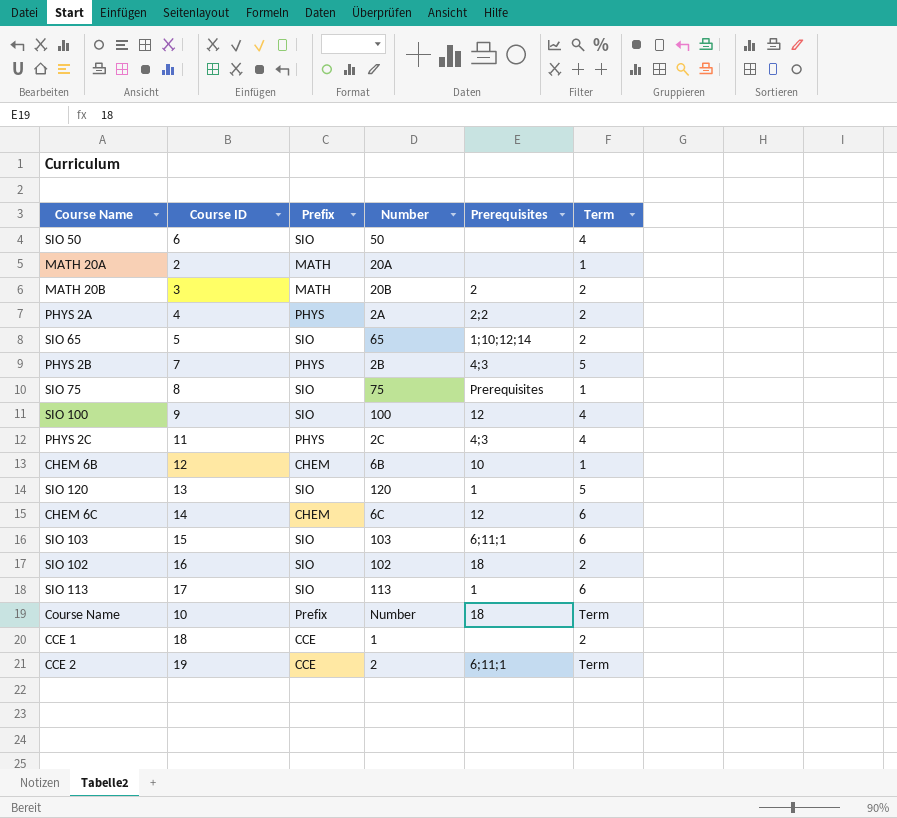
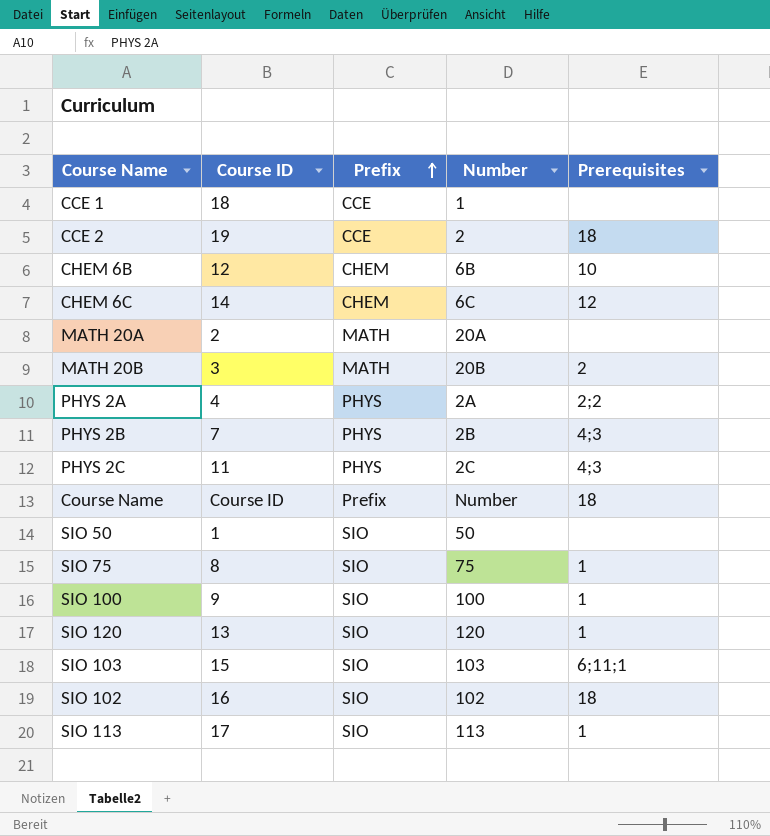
row order: none -> Prefix ascending
column Term | position: 6 -> none
row SIO 65: 5 | SIO | 65 | 1;10;12;14 | 2 -> none
CCE 2 | Prerequisites: 6;11;1 -> 18
Course Name | Course ID: 10 -> Course ID
SIO 50 | Course ID: 6 -> 1
SIO 75 | Prerequisites: Prerequisites -> 1
SIO 100 | Prerequisites: 12 -> 1

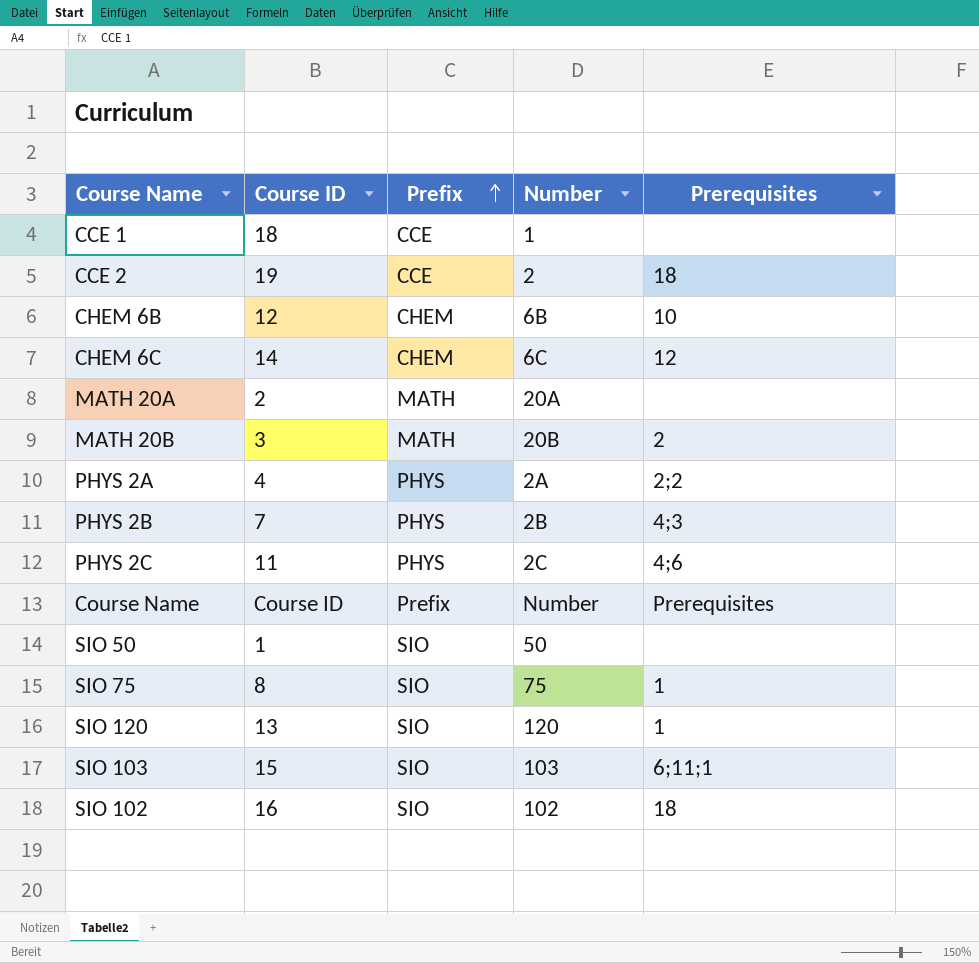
row SIO 100: 9 | SIO | 100 | 1 -> none
row SIO 113: 17 | SIO | 113 | 1 -> none
PHYS 2C | Prerequisites: 4;3 -> 4;6
Course Name | Prerequisites: 18 -> Prerequisites

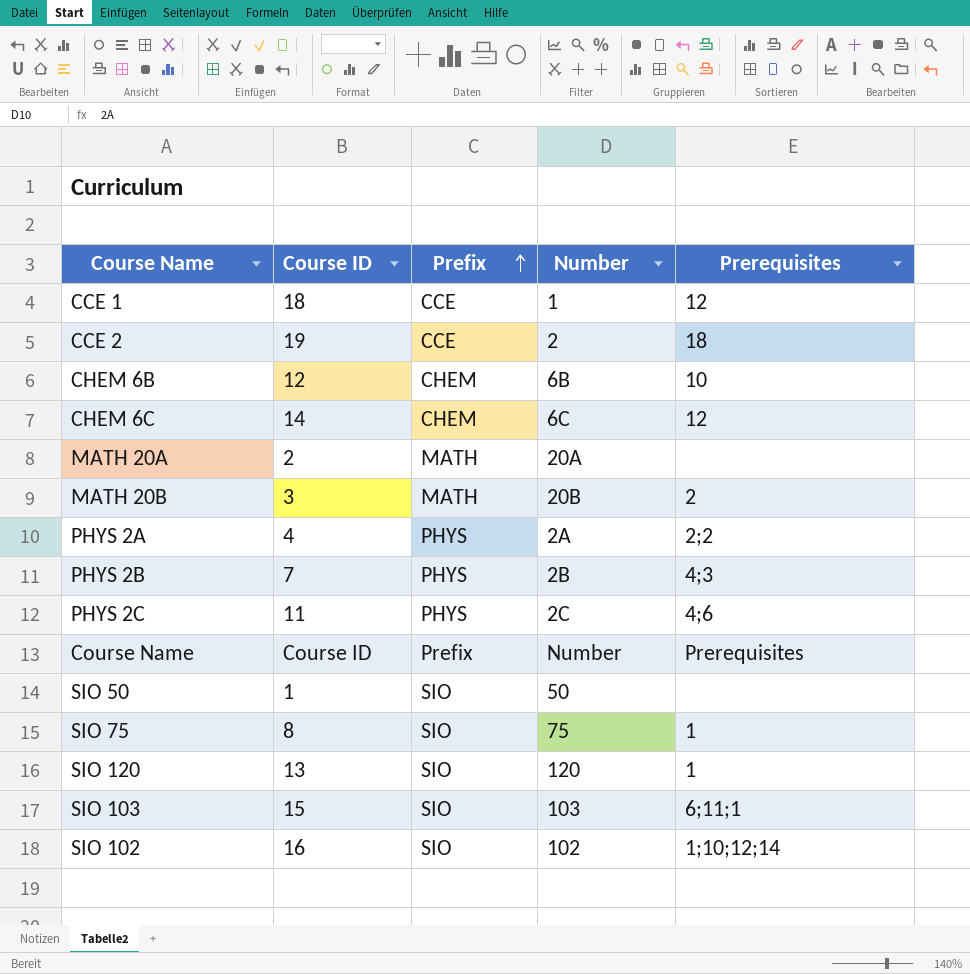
CCE 1 | Prerequisites: none -> 12
SIO 102 | Prerequisites: 18 -> 1;10;12;14

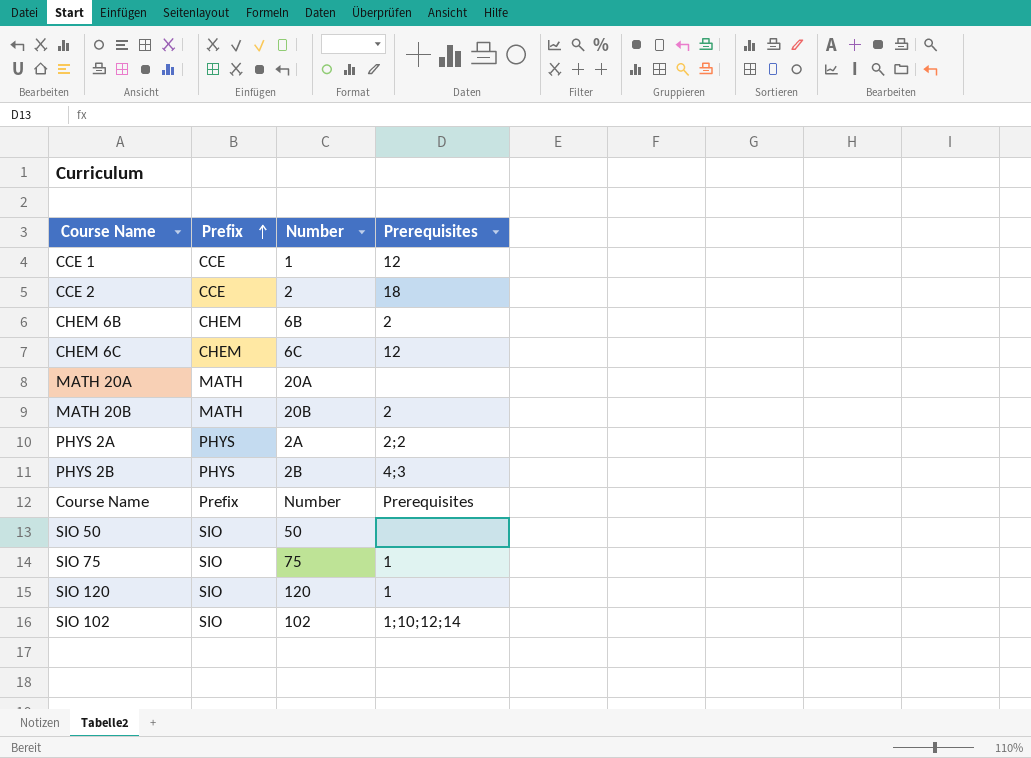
column Course ID | position: 2 -> none
row PHYS 2C: 11 | PHYS | 2C | 4;6 -> none
row SIO 103: 15 | SIO | 103 | 6;11;1 -> none
CHEM 6B | Prerequisites: 10 -> 2

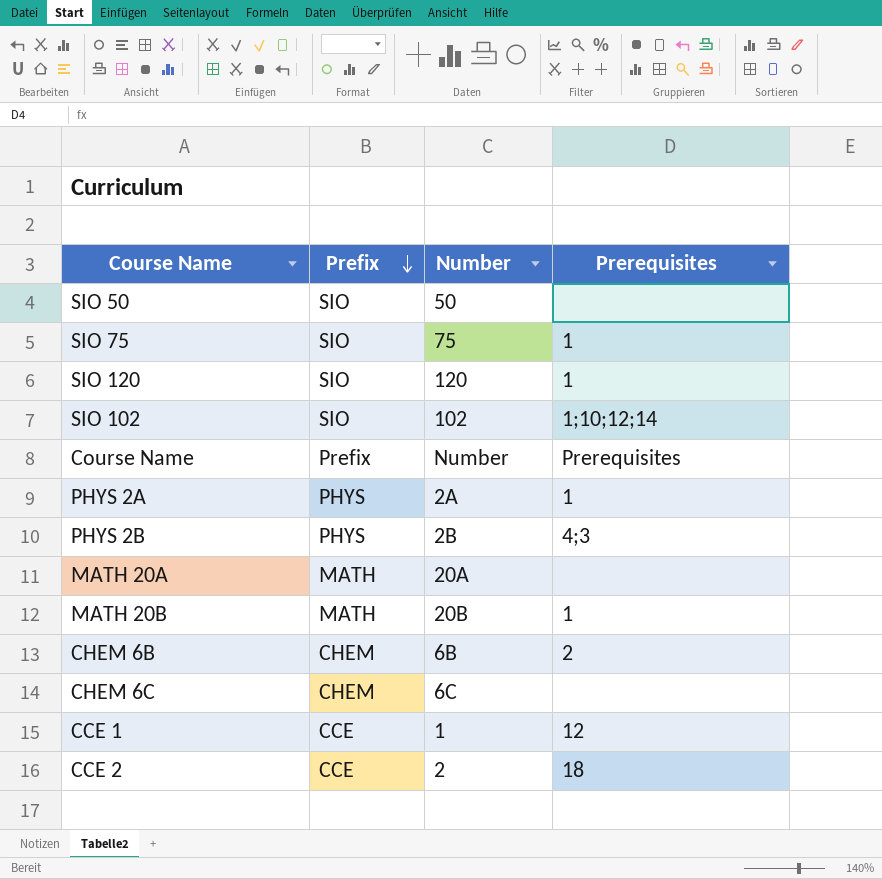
row order: Prefix ascending -> Prefix descending
PHYS 2A | Prerequisites: 2;2 -> 1
MATH 20B | Prerequisites: 2 -> 1
CHEM 6C | Prerequisites: 12 -> none

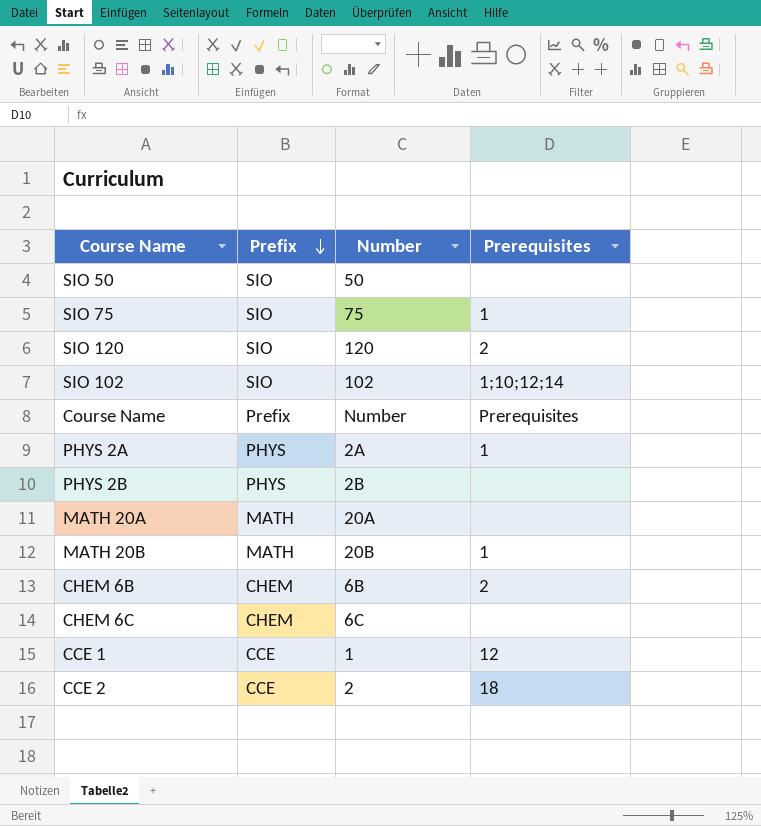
SIO 120 | Prerequisites: 1 -> 2
PHYS 2B | Prerequisites: 4;3 -> none

